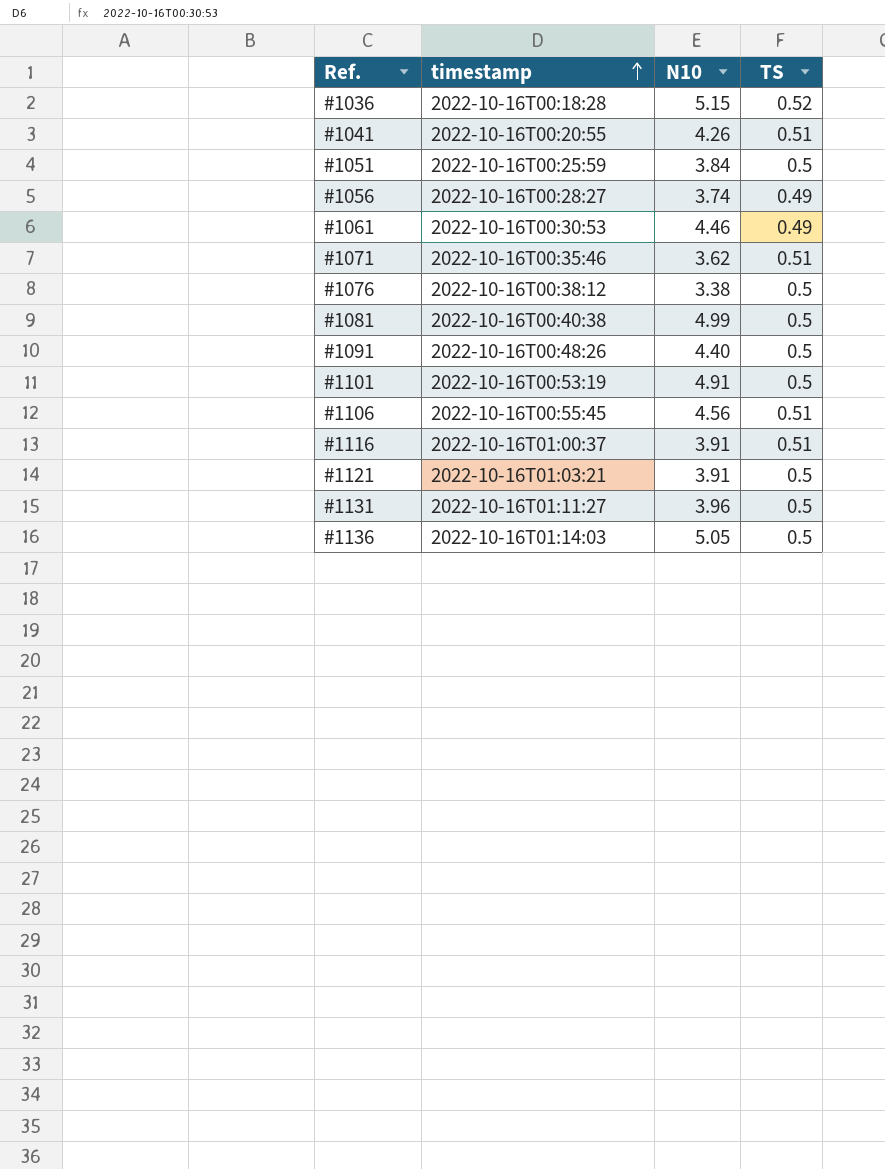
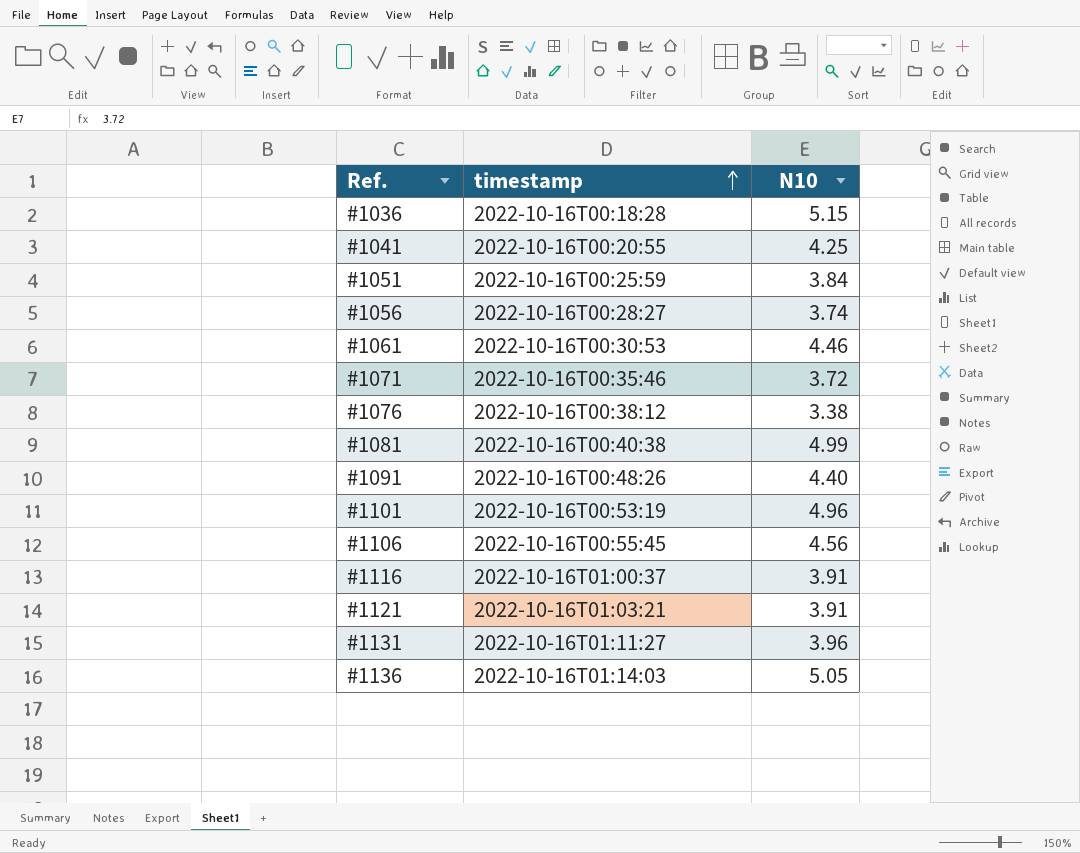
column TS | position: 4 -> none
#1041 | N10: 4.26 -> 4.25
#1071 | N10: 3.62 -> 3.72
#1101 | N10: 4.91 -> 4.96

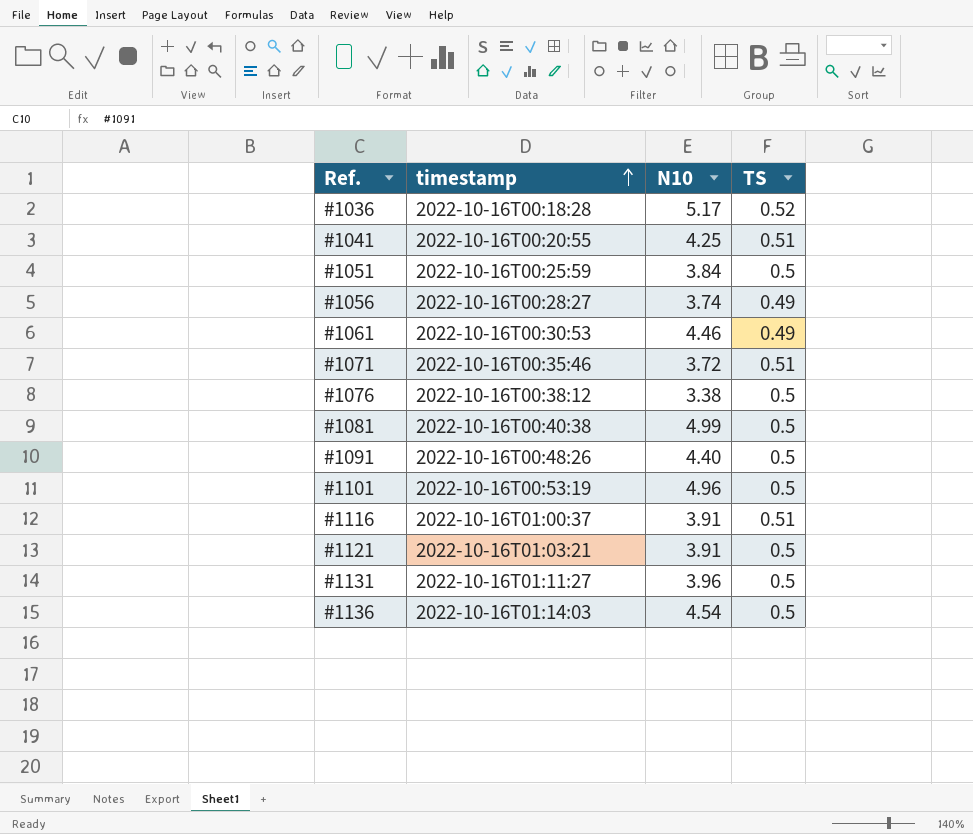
column TS | position: none -> 4
row #1106: 2022-10-16T00:55:45 | 4.56 -> none
#1036 | N10: 5.15 -> 5.17
#1136 | N10: 5.05 -> 4.54

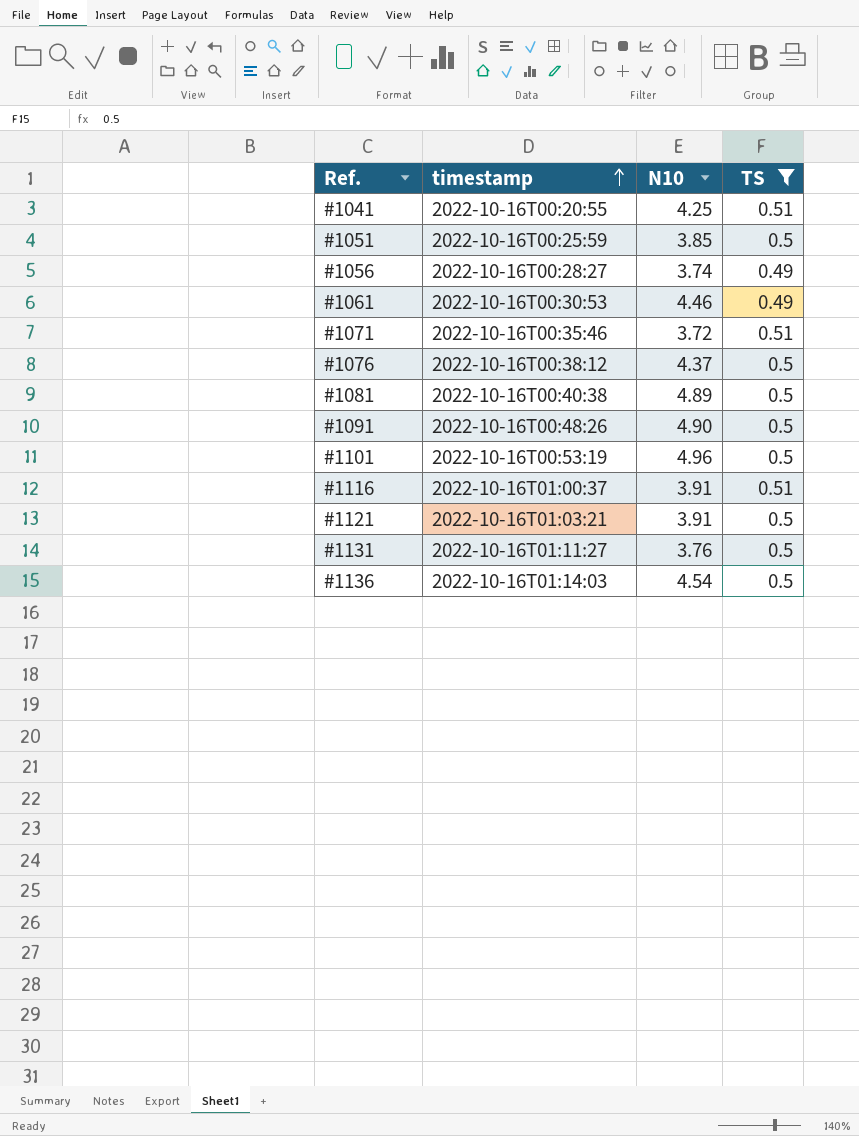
filter: none -> TS != 0.52
#1051 | N10: 3.84 -> 3.85
#1076 | N10: 3.38 -> 4.37
#1081 | N10: 4.99 -> 4.89
#1091 | N10: 4.40 -> 4.90
#1131 | N10: 3.96 -> 3.76

